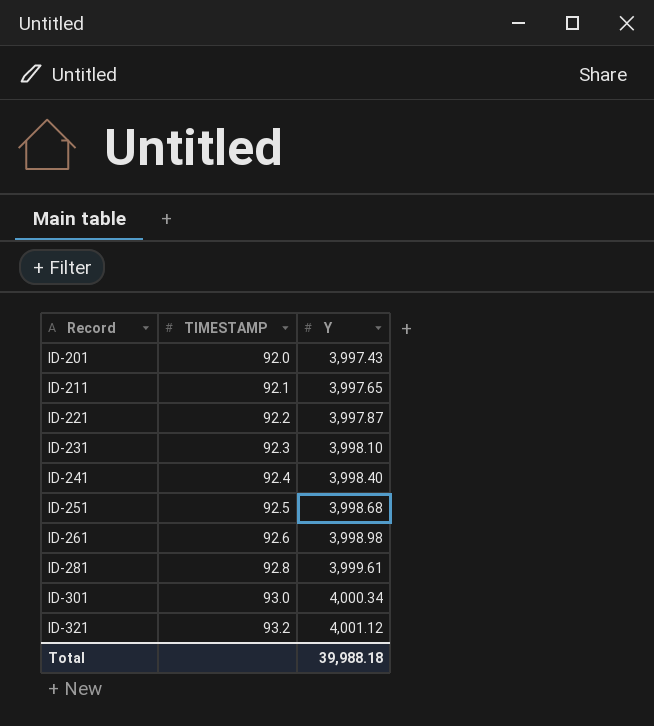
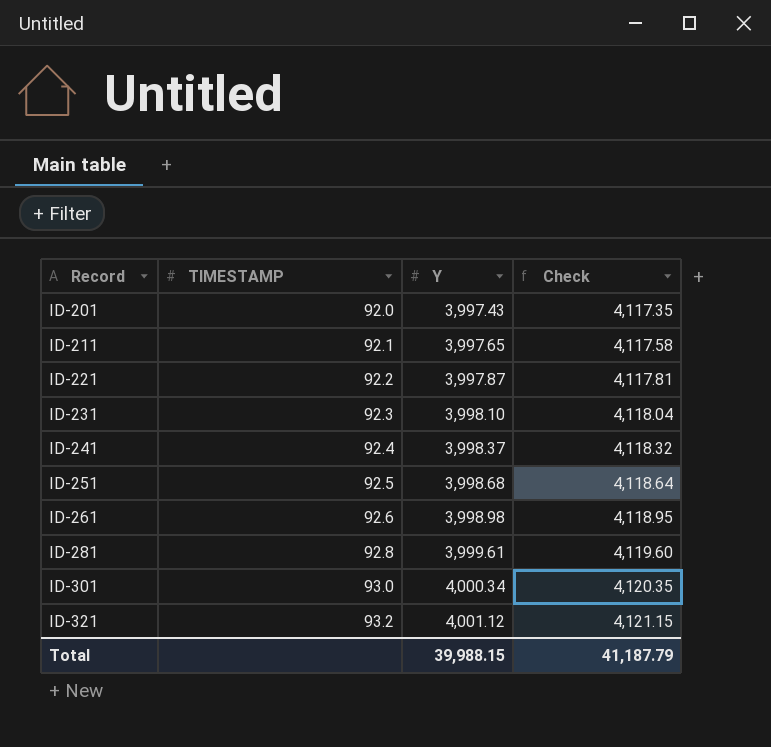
column Check | formula: none -> [Y] * 1.03
ID-241 | Y: 3,998.40 -> 3,998.37
Total | Y: 39,988.18 -> 39,988.15

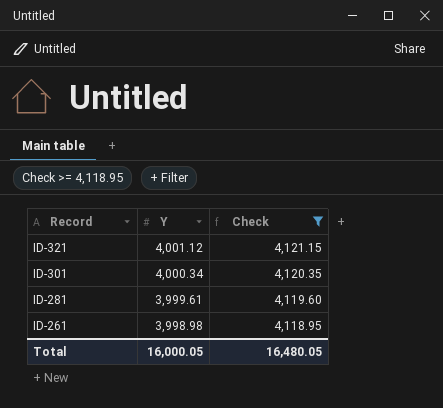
filter: none -> Check >= 4,118.95
row order: Record ascending -> Record descending
column TIMESTAMP | position: 2 -> none
Total | Y: 39,988.15 -> 16,000.05
Total | Check: 41,187.79 -> 16,480.05

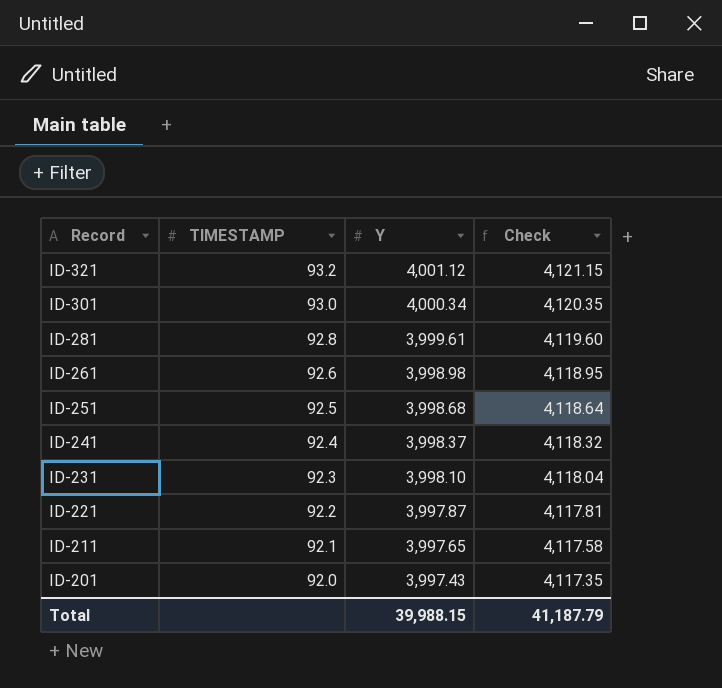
filter: Check >= 4,118.95 -> none
column TIMESTAMP | position: none -> 2
Total | Y: 16,000.05 -> 39,988.15
Total | Check: 16,480.05 -> 41,187.79

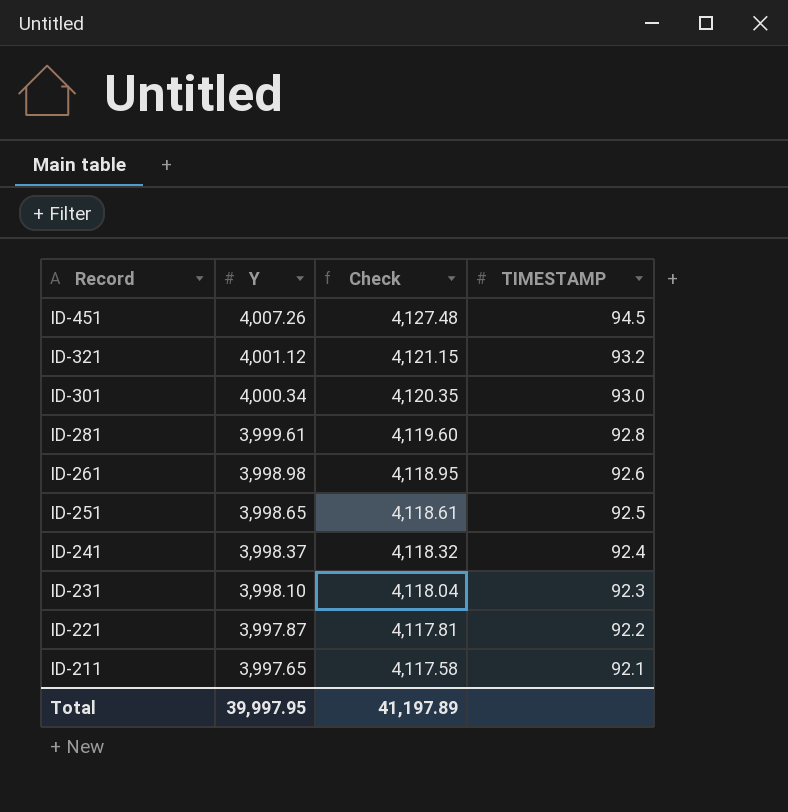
column TIMESTAMP | position: 2 -> 4
row ID-201: 92.0 | 3,997.43 | 4,117.35 -> none
row ID-451: none -> 4,007.26 | 4,127.48 | 94.5
ID-251 | Y: 3,998.68 -> 3,998.65
ID-251 | Check: 4,118.64 -> 4,118.61
Total | Y: 39,988.15 -> 39,997.95
Total | Check: 41,187.79 -> 41,197.89

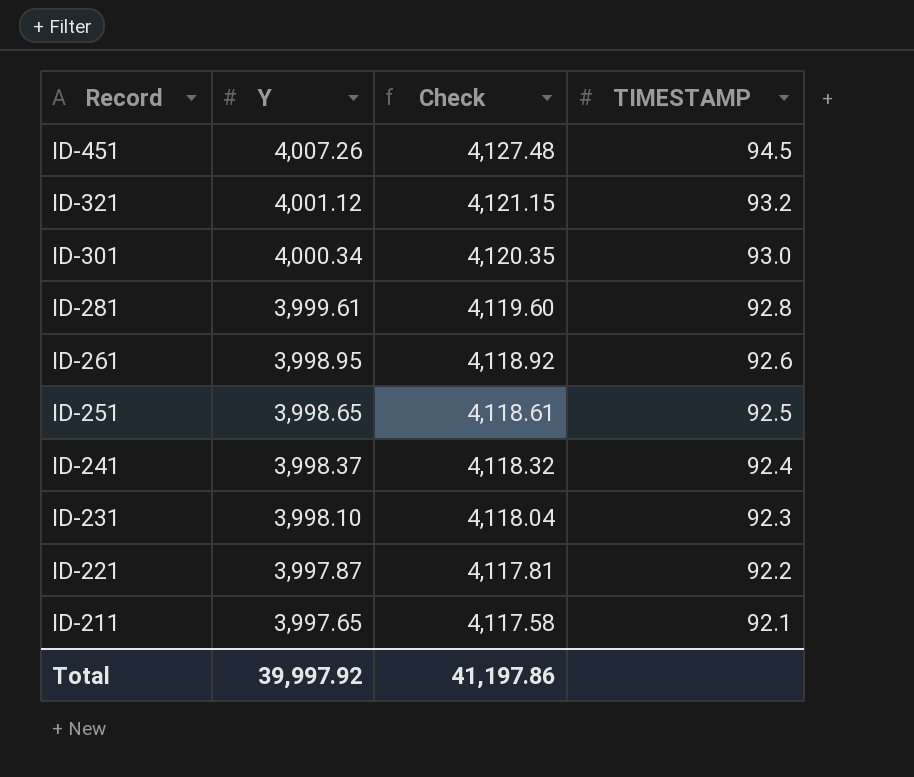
ID-261 | Y: 3,998.98 -> 3,998.95
ID-261 | Check: 4,118.95 -> 4,118.92
Total | Y: 39,997.95 -> 39,997.92
Total | Check: 41,197.89 -> 41,197.86

